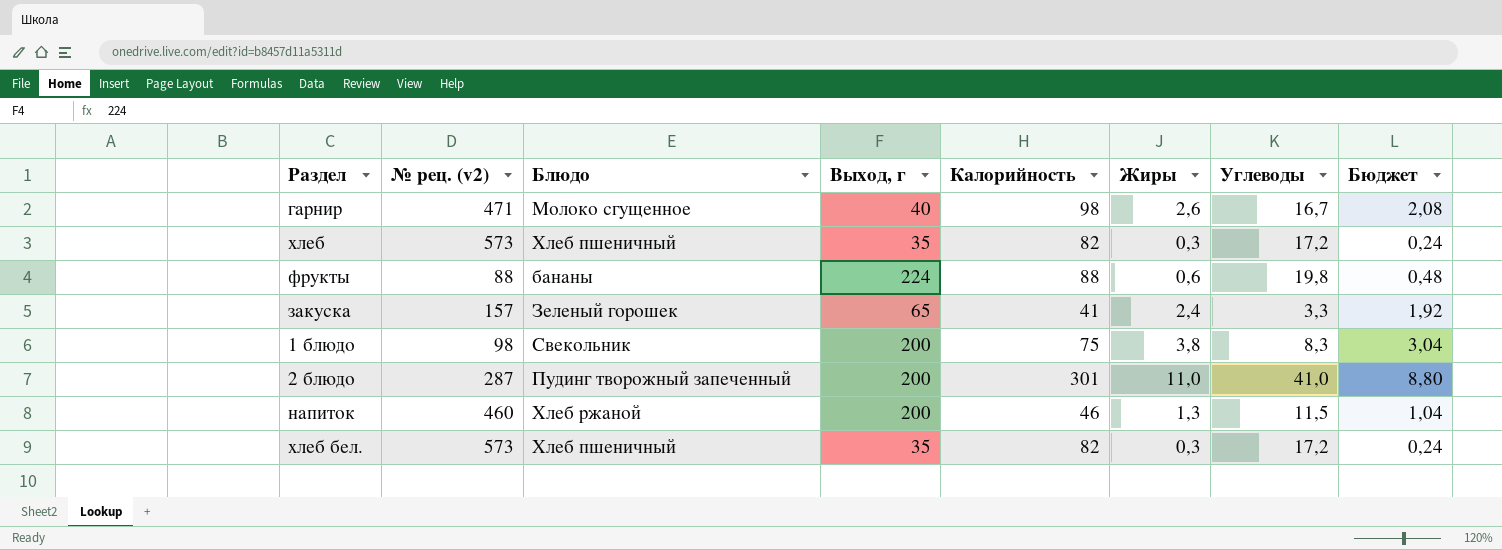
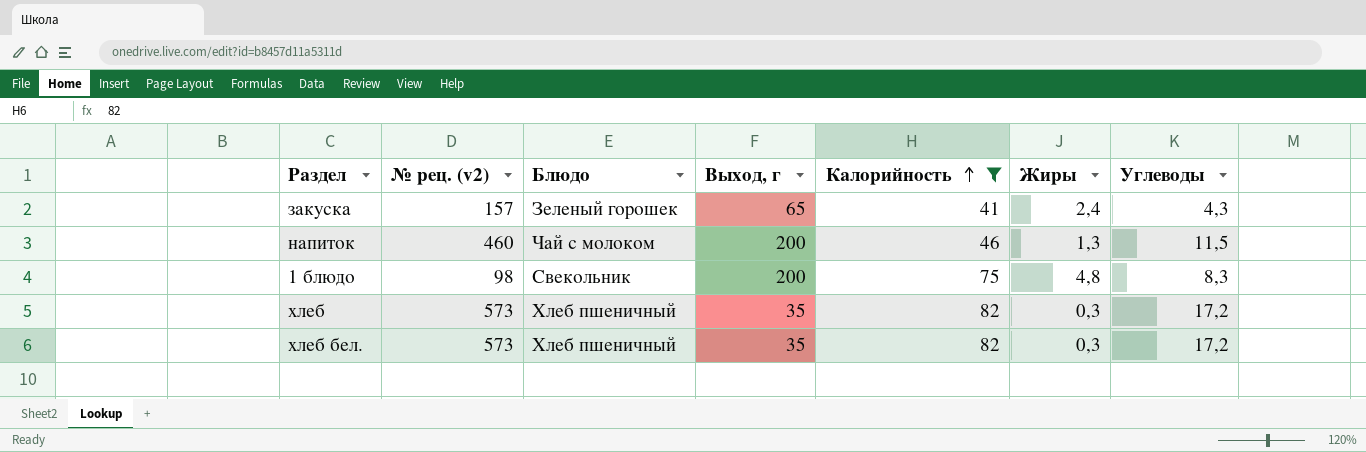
filter: none -> Калорийность <= 82
row order: none -> Калорийность ascending
column Бюджет | formula: [Жиры] * 0,8 -> none
закуска | Углеводы: 3,3 -> 4,3
напиток | Блюдо: Хлеб ржаной -> Чай с молоком
1 блюдо | Жиры: 3,8 -> 4,8

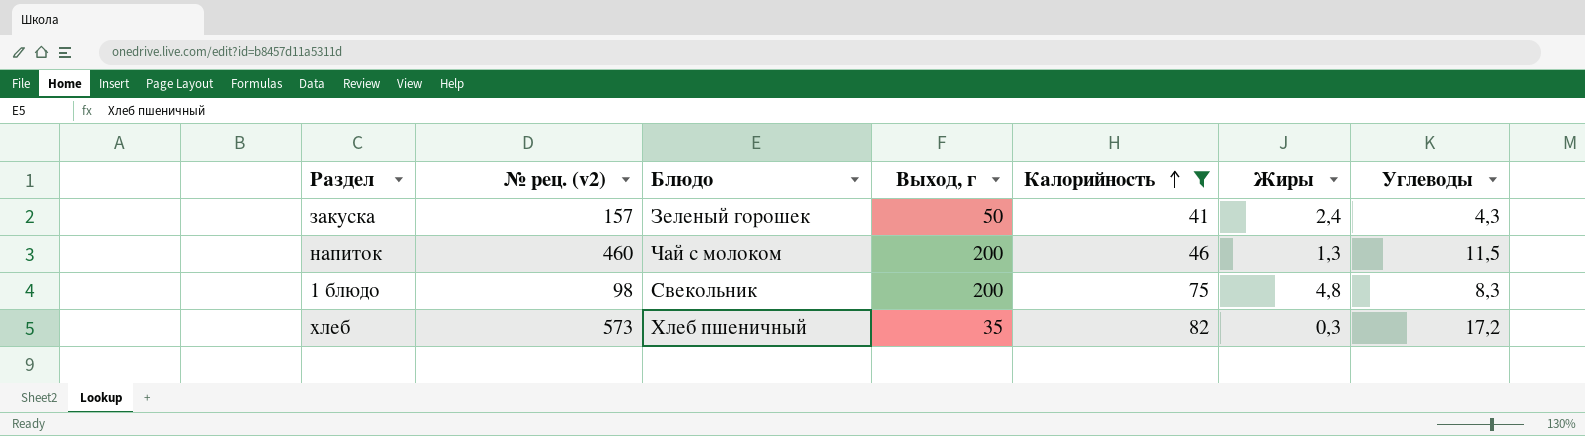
row хлеб бел.: 573 | Хлеб пшеничный | 35 | 82 | 0,3 | 17,2 -> none
закуска | Выход, г: 65 -> 50

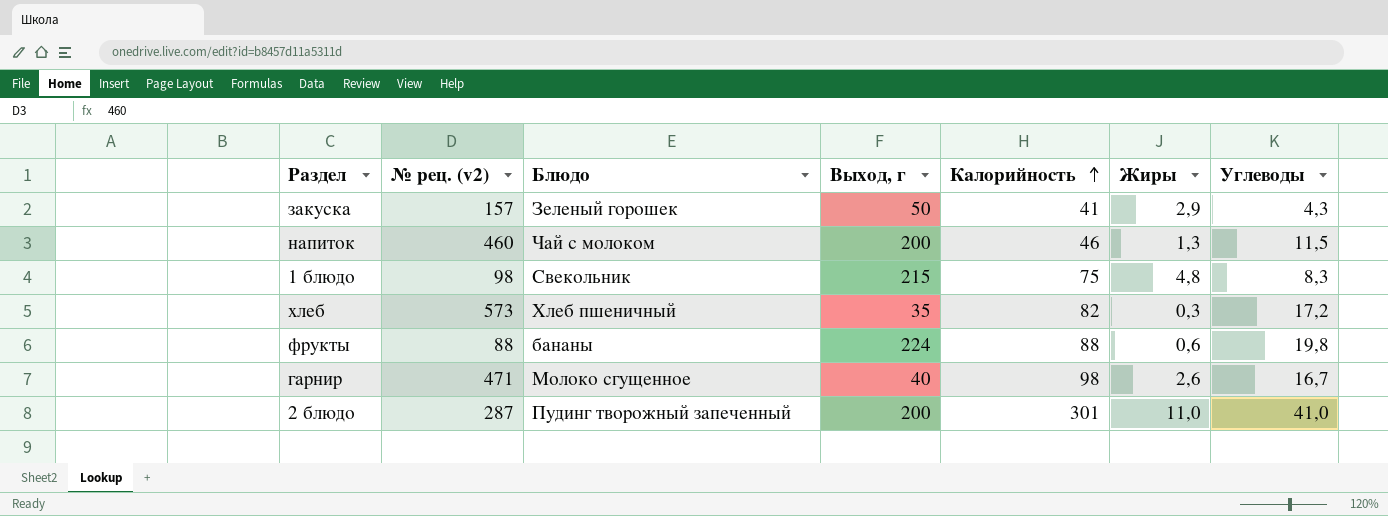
filter: Калорийность <= 82 -> none
закуска | Жиры: 2,4 -> 2,9
1 блюдо | Выход, г: 200 -> 215

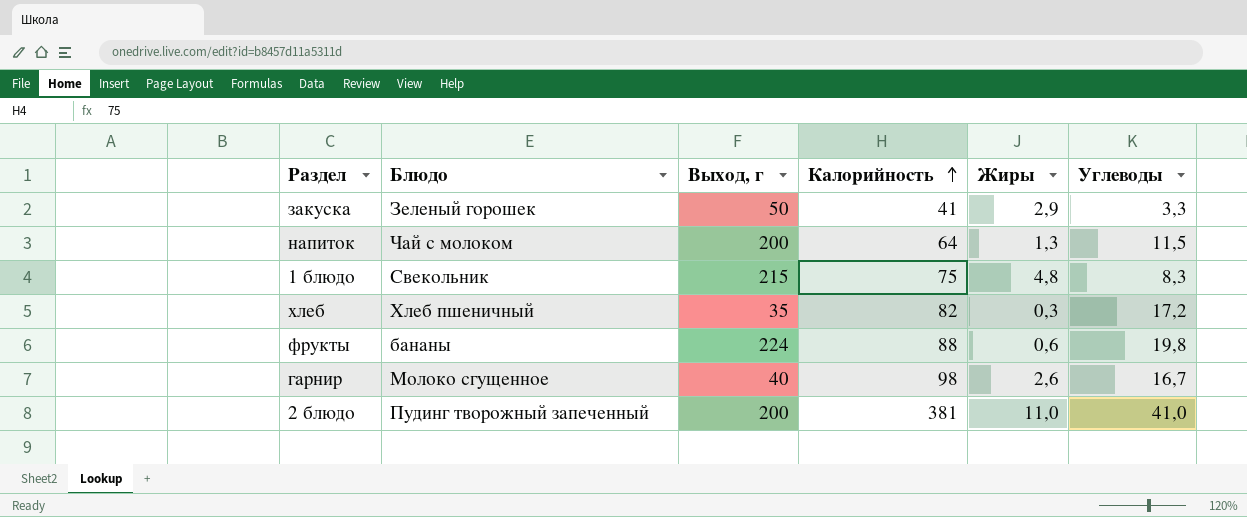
column № рец. (v2) | position: 2 -> none
закуска | Углеводы: 4,3 -> 3,3
напиток | Калорийность: 46 -> 64
2 блюдо | Калорийность: 301 -> 381

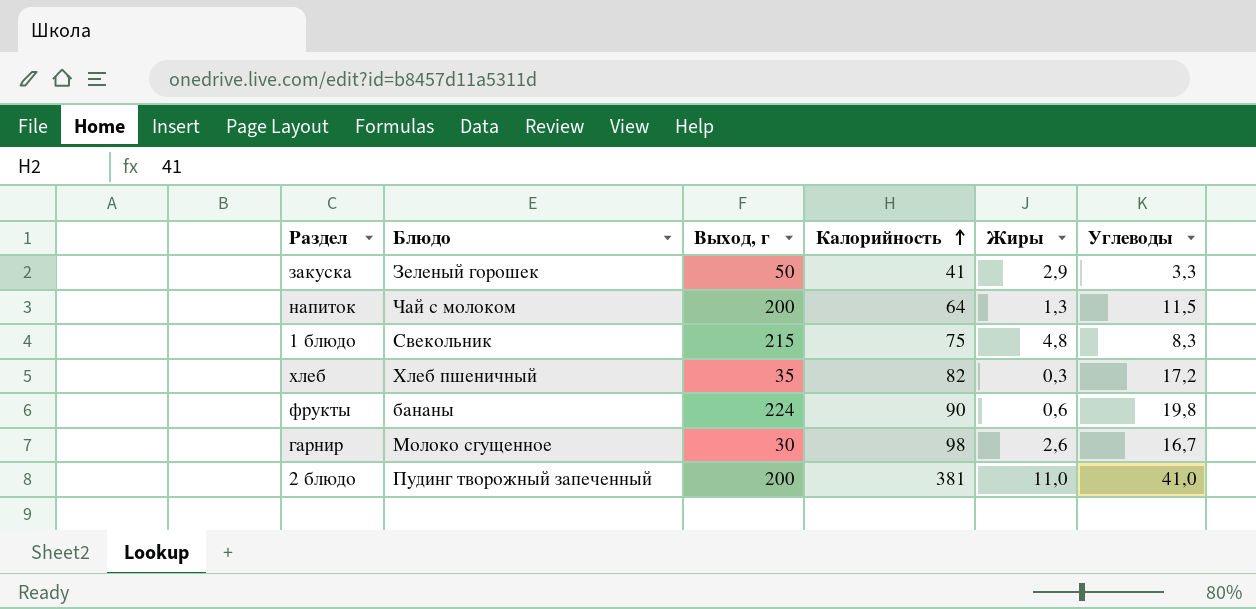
фрукты | Калорийность: 88 -> 90
гарнир | Выход, г: 40 -> 30

